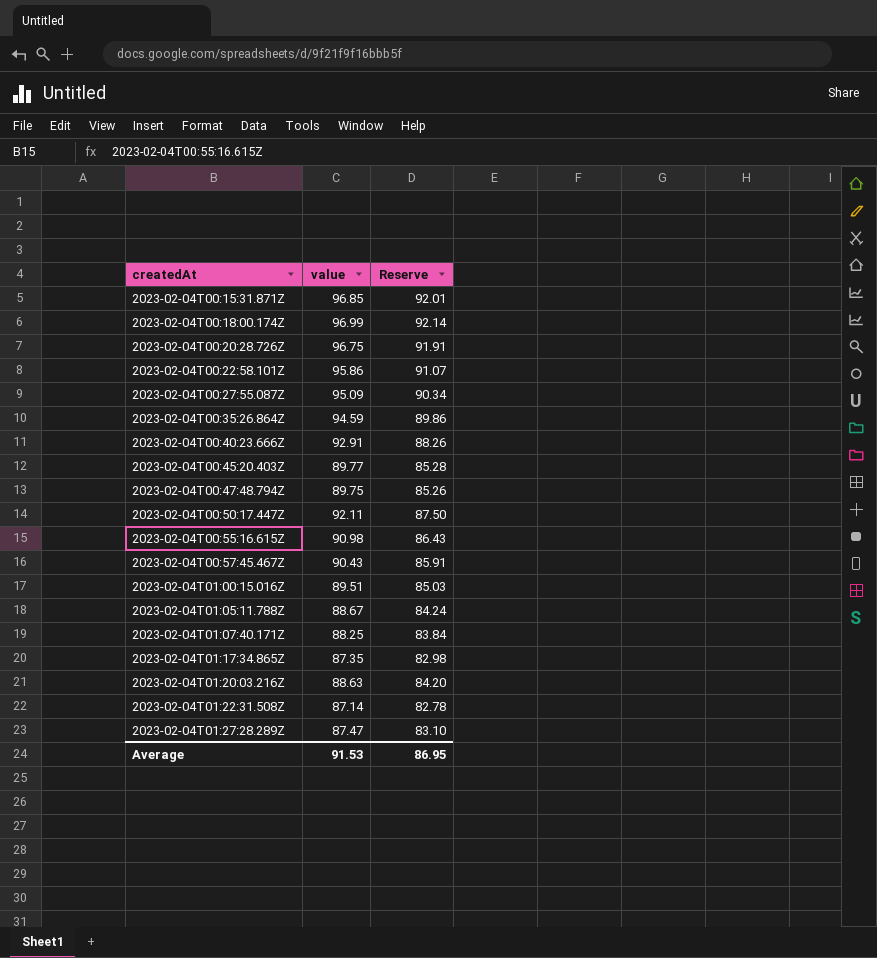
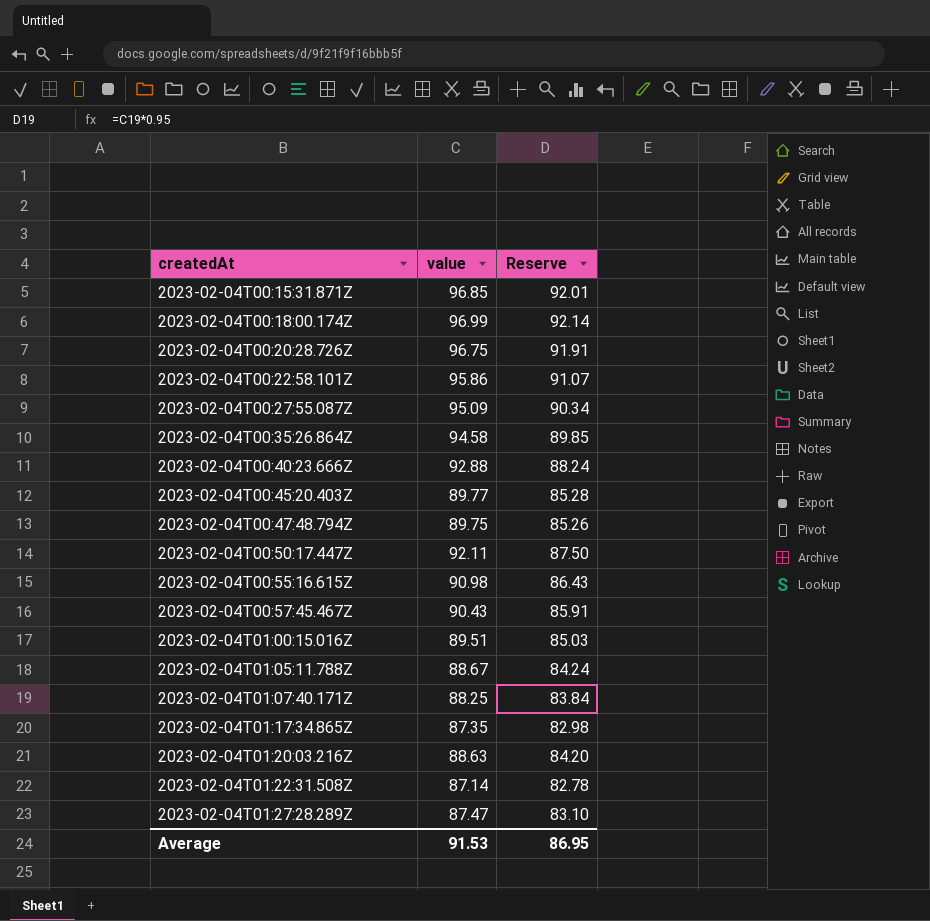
2023-02-04T00:35:26.864Z | value: 94.59 -> 94.58
2023-02-04T00:35:26.864Z | Reserve: 89.86 -> 89.85
2023-02-04T00:40:23.666Z | value: 92.91 -> 92.88
2023-02-04T00:40:23.666Z | Reserve: 88.26 -> 88.24

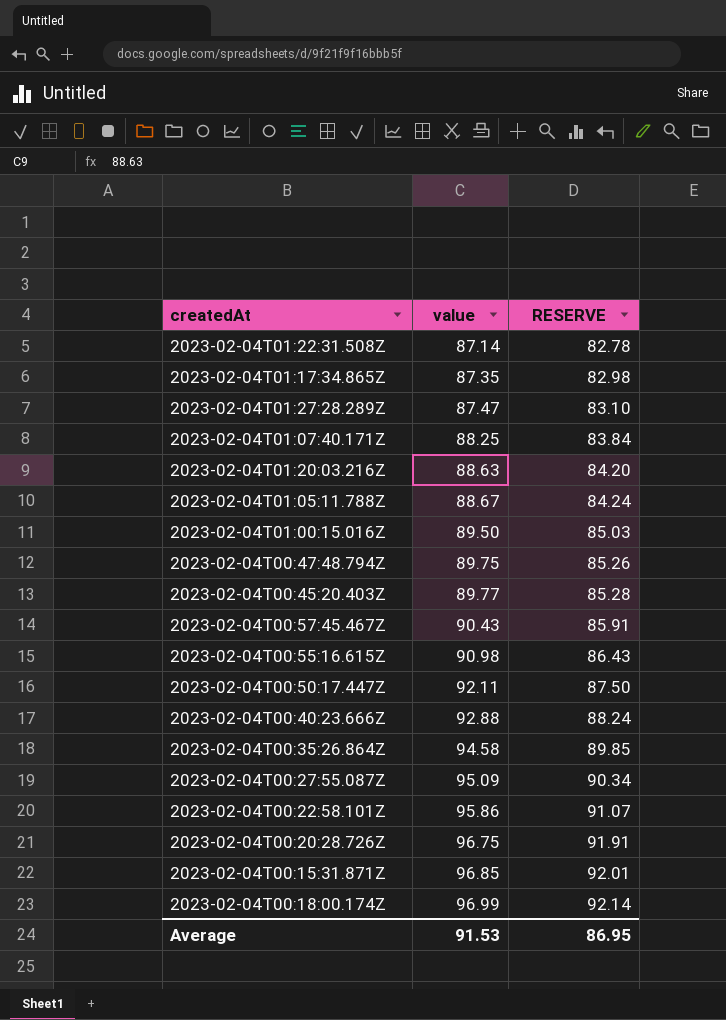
row order: createdAt ascending -> value ascending
column name: Reserve -> RESERVE
2023-02-04T01:00:15.016Z | value: 89.51 -> 89.50

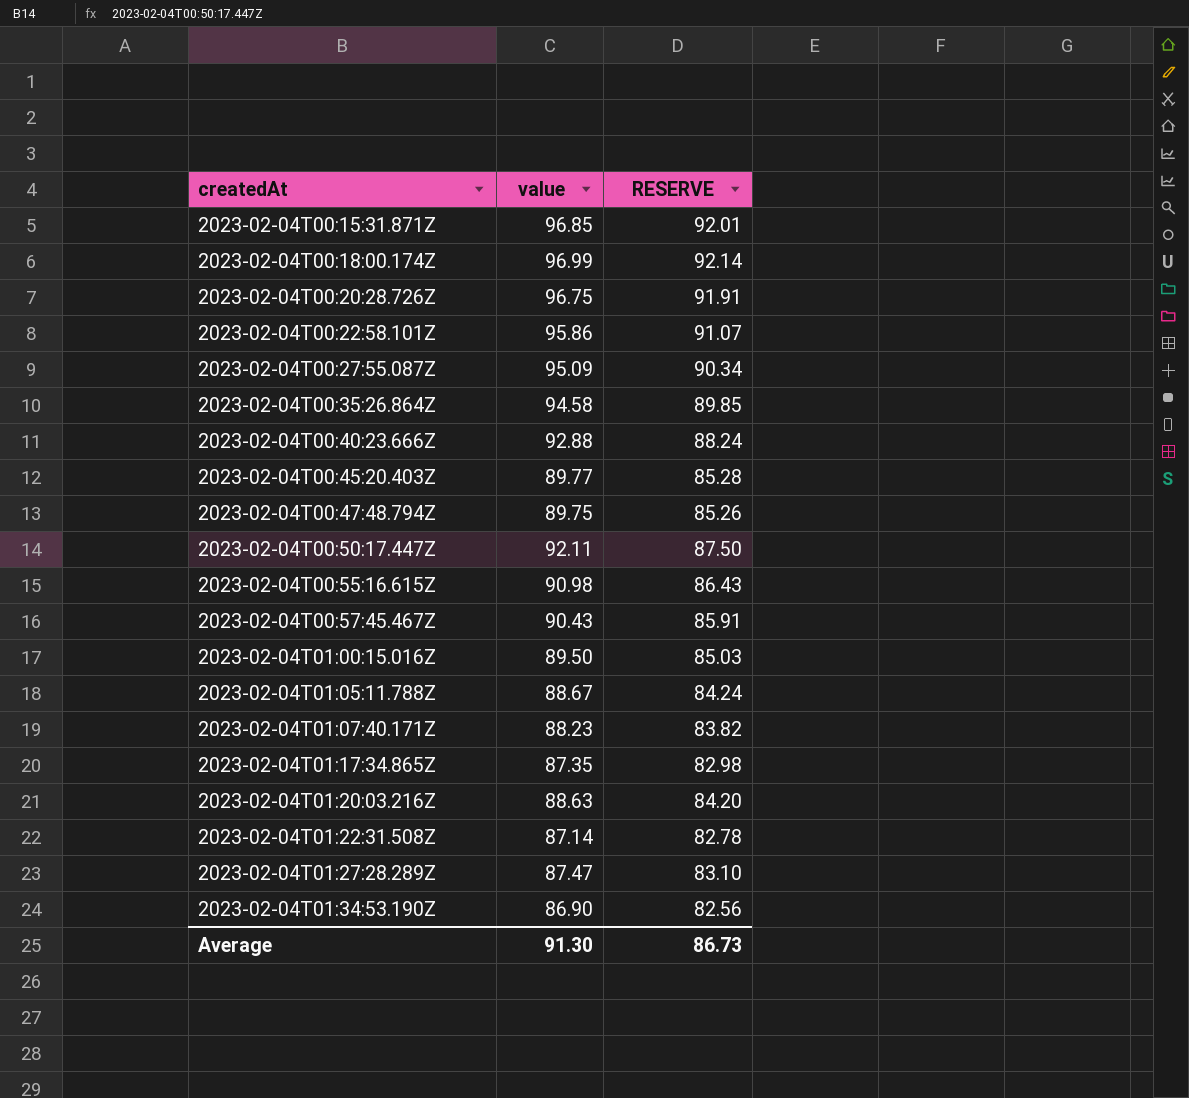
row order: value ascending -> createdAt ascending
2023-02-04T01:07:40.171Z | value: 88.25 -> 88.23
2023-02-04T01:07:40.171Z | RESERVE: 83.84 -> 83.82
row 2023-02-04T01:34:53.190Z: none -> 86.90 | 82.56
Average | value: 91.53 -> 91.30
Average | RESERVE: 86.95 -> 86.73

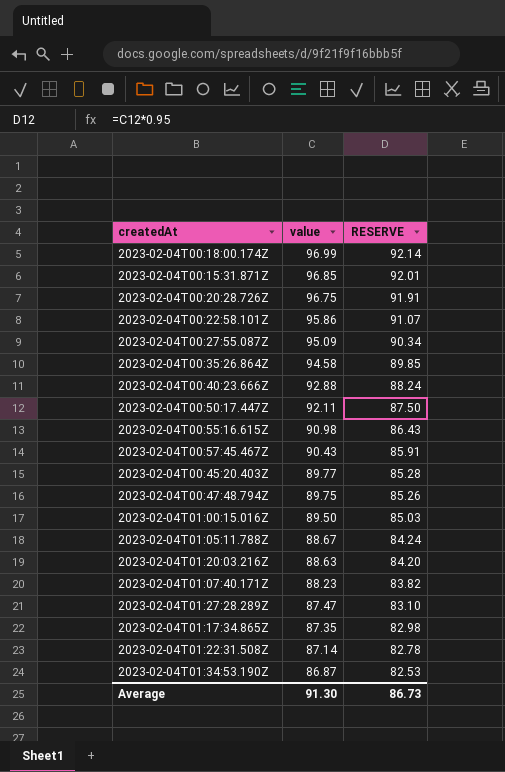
row order: createdAt ascending -> value descending
2023-02-04T01:34:53.190Z | value: 86.90 -> 86.87
2023-02-04T01:34:53.190Z | RESERVE: 82.56 -> 82.53

